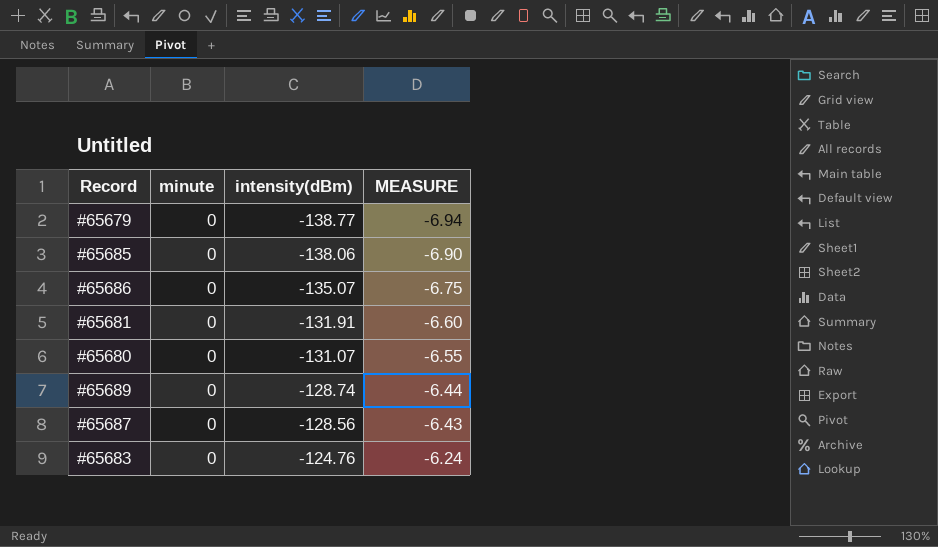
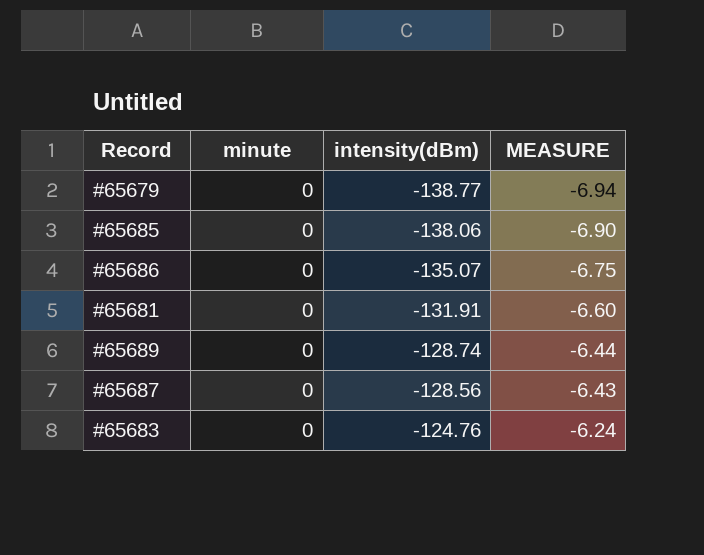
row #65680: 0 | -131.07 | -6.55 -> none

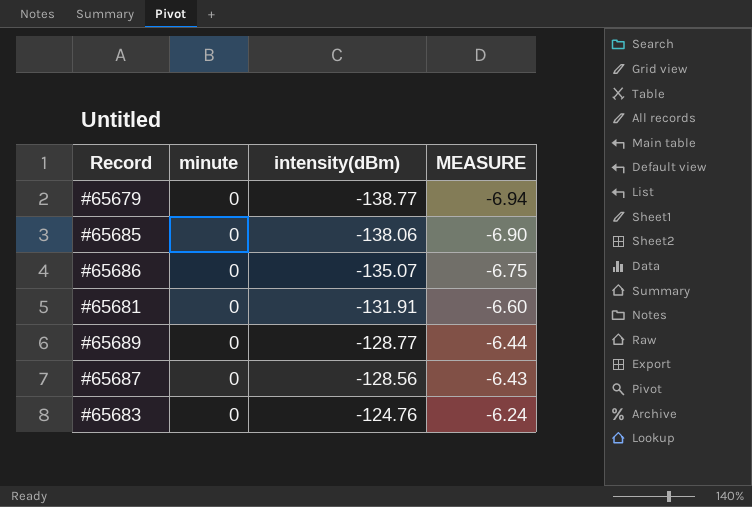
#65689 | intensity(dBm): -128.74 -> -128.77

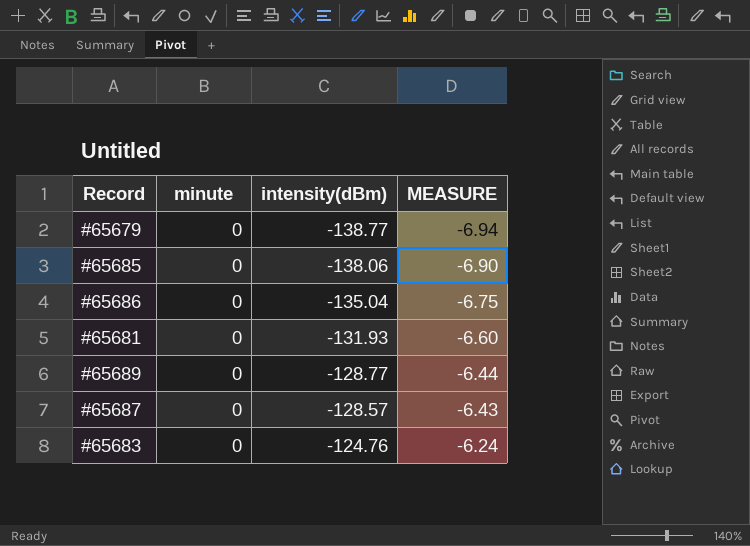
#65686 | intensity(dBm): -135.07 -> -135.04
#65681 | intensity(dBm): -131.91 -> -131.93
#65687 | intensity(dBm): -128.56 -> -128.57

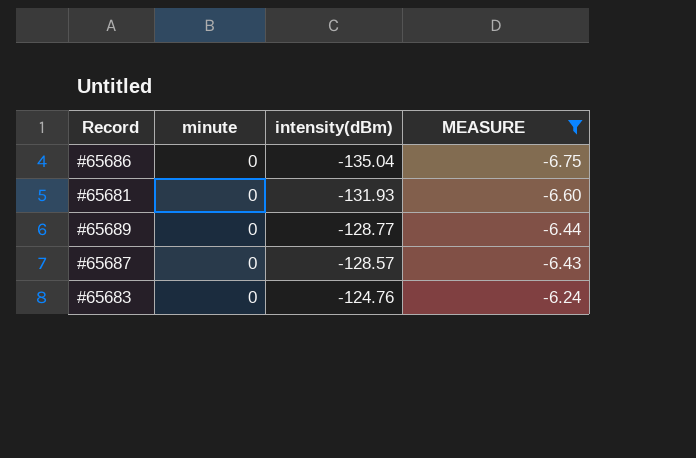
filter: none -> MEASURE >= -6.75

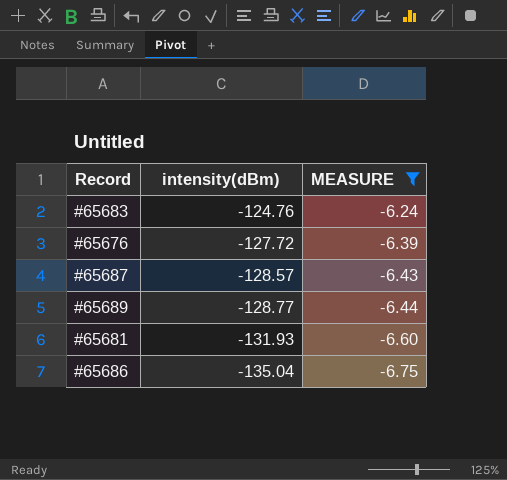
row order: intensity(dBm) ascending -> intensity(dBm) descending
column minute | position: 2 -> none
row #65676: none -> -127.72 | -6.39

